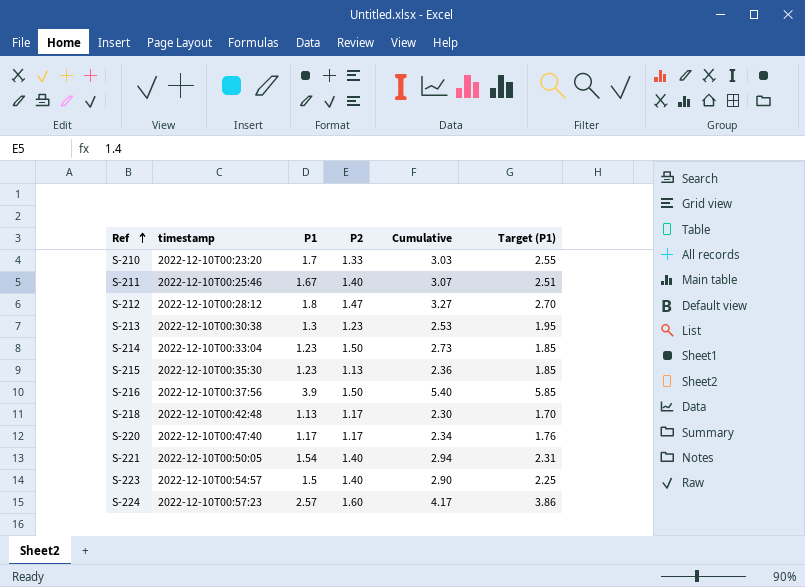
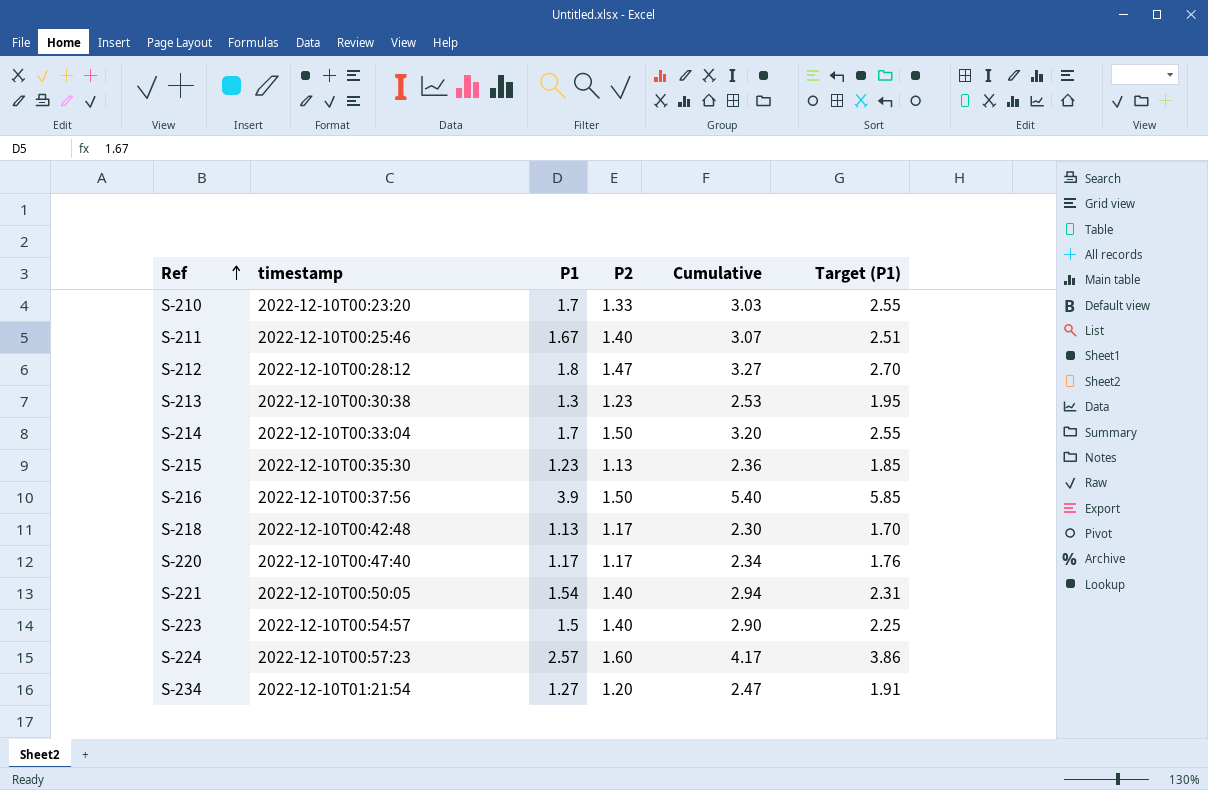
S-214 | P1: 1.23 -> 1.7
S-214 | Cumulative: 2.73 -> 3.20
S-214 | Target (P1): 1.85 -> 2.55
row S-234: none -> 2022-12-10T01:21:54 | 1.27 | 1.20 | 2.47 | 1.91

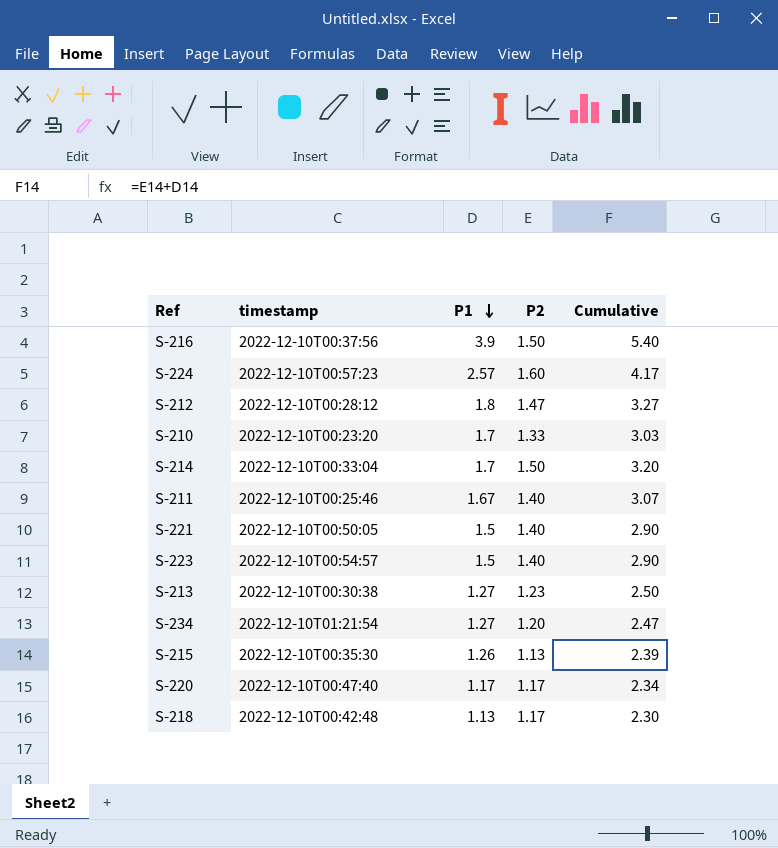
row order: Ref ascending -> P1 descending
column Target (P1) | formula: [P1] * 1.5 -> none
S-221 | P1: 1.54 -> 1.5
S-221 | Cumulative: 2.94 -> 2.90
S-213 | P1: 1.3 -> 1.27
S-213 | Cumulative: 2.53 -> 2.50
S-215 | P1: 1.23 -> 1.26
S-215 | Cumulative: 2.36 -> 2.39

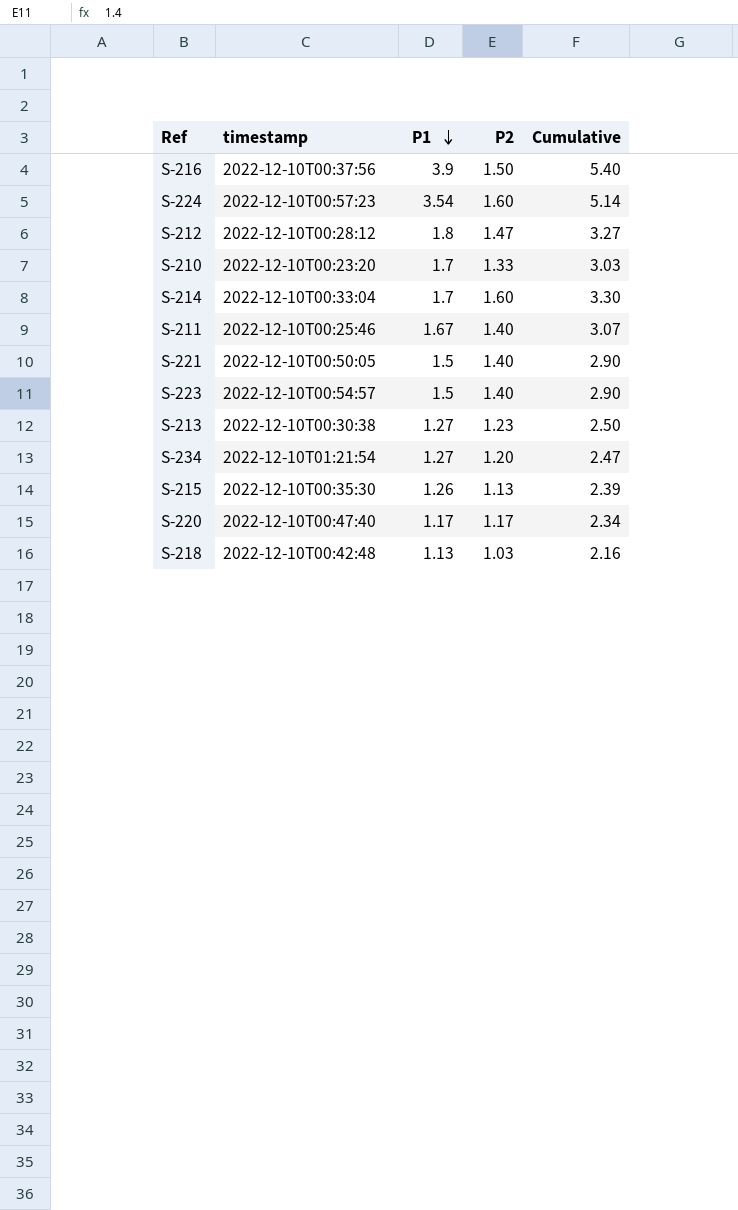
S-224 | P1: 2.57 -> 3.54
S-224 | Cumulative: 4.17 -> 5.14
S-214 | P2: 1.50 -> 1.60
S-214 | Cumulative: 3.20 -> 3.30
S-218 | P2: 1.17 -> 1.03
S-218 | Cumulative: 2.30 -> 2.16

